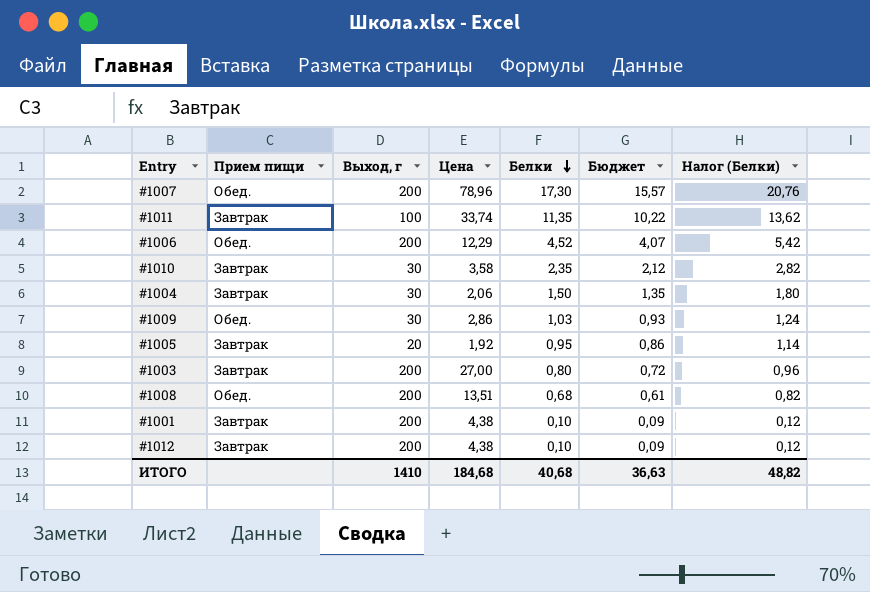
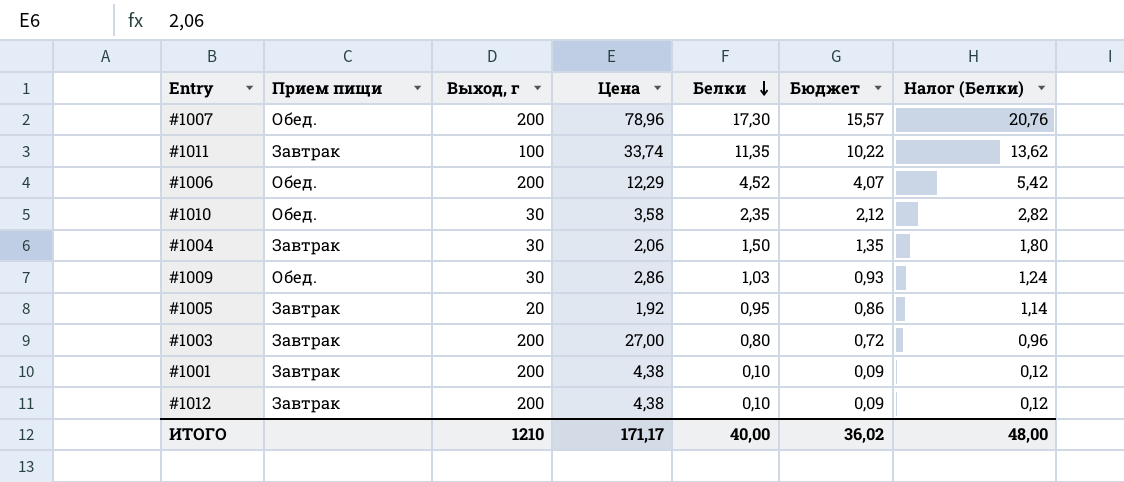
row #1008: Обед. | 200 | 13,51 | 0,68 | 0,61 | 0,82 -> none
#1010 | Прием пищи: Завтрак -> Обед.
ИТОГО | Выход, г: 1410 -> 1210
ИТОГО | Цена: 184,68 -> 171,17
ИТОГО | Белки: 40,68 -> 40,00
ИТОГО | Бюджет: 36,63 -> 36,02
ИТОГО | Налог (Белки): 48,82 -> 48,00

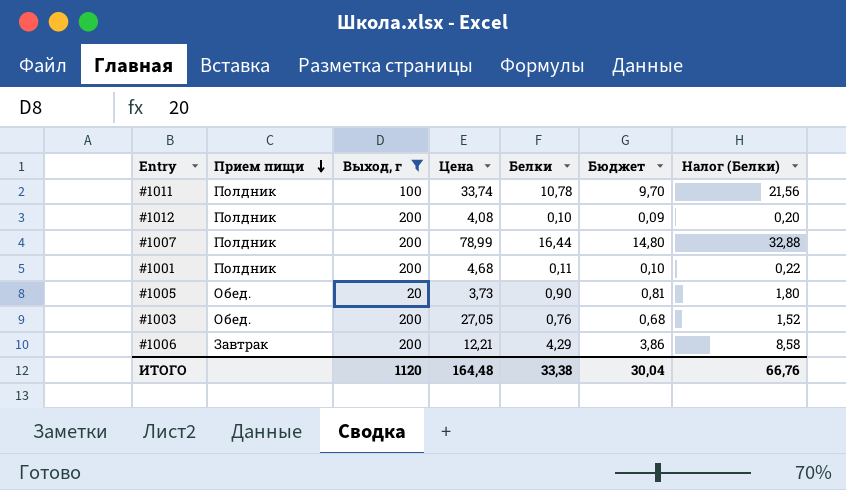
filter: none -> Выход, г != 30
row order: Белки descending -> Прием пищи descending
column Налог (Белки) | formula: [Белки] * 1,2 -> [Белки] * 2
#1011 | Прием пищи: Завтрак -> Полдник
#1011 | Белки: 11,35 -> 10,78
#1011 | Бюджет: 10,22 -> 9,70
#1012 | Прием пищи: Завтрак -> Полдник
#1012 | Цена: 4,38 -> 4,08
#1007 | Прием пищи: Обед. -> Полдник
#1007 | Цена: 78,96 -> 78,99
#1007 | Белки: 17,30 -> 16,44
#1007 | Бюджет: 15,57 -> 14,80
#1001 | Прием пищи: Завтрак -> Полдник
#1001 | Цена: 4,38 -> 4,68
#1001 | Белки: 0,10 -> 0,11
#1001 | Бюджет: 0,09 -> 0,10
#1005 | Прием пищи: Завтрак -> Обед.
#1005 | Цена: 1,92 -> 3,73
#1005 | Белки: 0,95 -> 0,90
#1005 | Бюджет: 0,86 -> 0,81
#1003 | Прием пищи: Завтрак -> Обед.
#1003 | Цена: 27,00 -> 27,05
#1003 | Белки: 0,80 -> 0,76
#1003 | Бюджет: 0,72 -> 0,68
#1006 | Прием пищи: Обед. -> Завтрак
#1006 | Цена: 12,29 -> 12,21
#1006 | Белки: 4,52 -> 4,29
#1006 | Бюджет: 4,07 -> 3,86
ИТОГО | Выход, г: 1210 -> 1120
ИТОГО | Цена: 171,17 -> 164,48
ИТОГО | Белки: 40,00 -> 33,38
ИТОГО | Бюджет: 36,02 -> 30,04
ИТОГО | Налог (Белки): 48,00 -> 66,76

